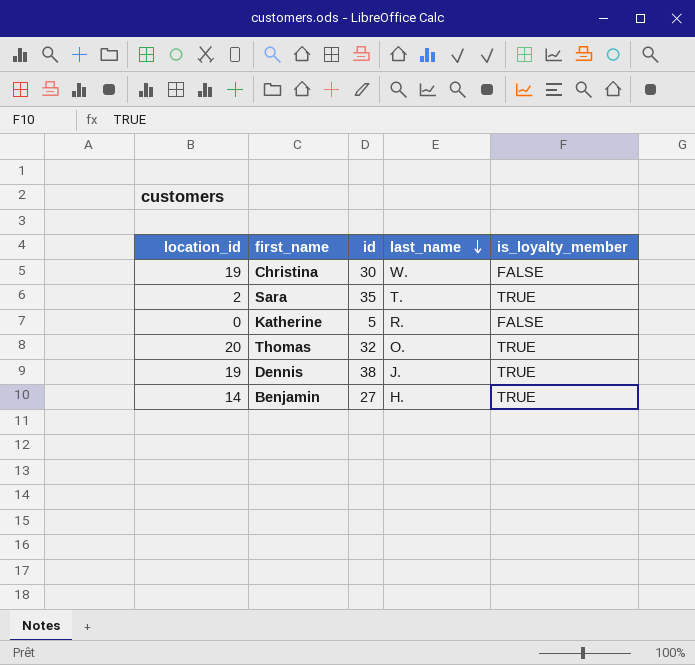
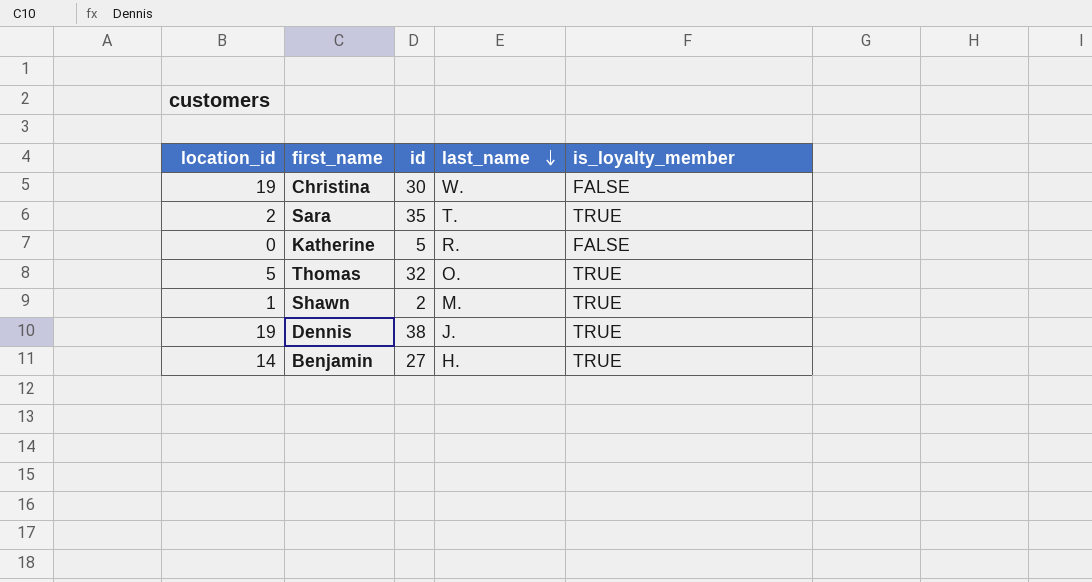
Thomas | location_id: 20 -> 5
row Shawn: none -> 1 | 2 | M. | TRUE

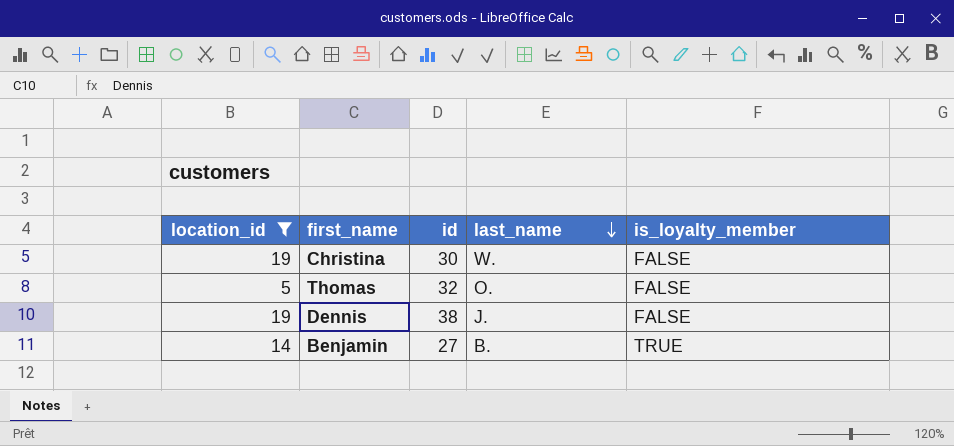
filter: none -> location_id >= 5
Thomas | is_loyalty_member: TRUE -> FALSE
Dennis | is_loyalty_member: TRUE -> FALSE
Benjamin | last_name: H. -> B.

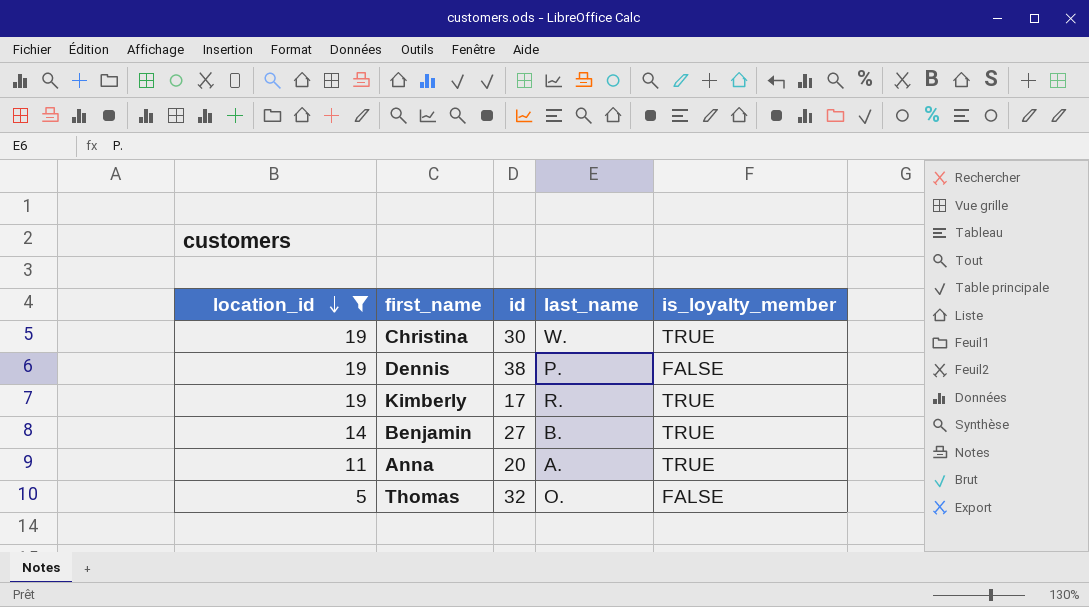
row order: last_name descending -> location_id descending
Christina | is_loyalty_member: FALSE -> TRUE
Dennis | last_name: J. -> P.
row Kimberly: none -> 19 | 17 | R. | TRUE
row Anna: none -> 11 | 20 | A. | TRUE

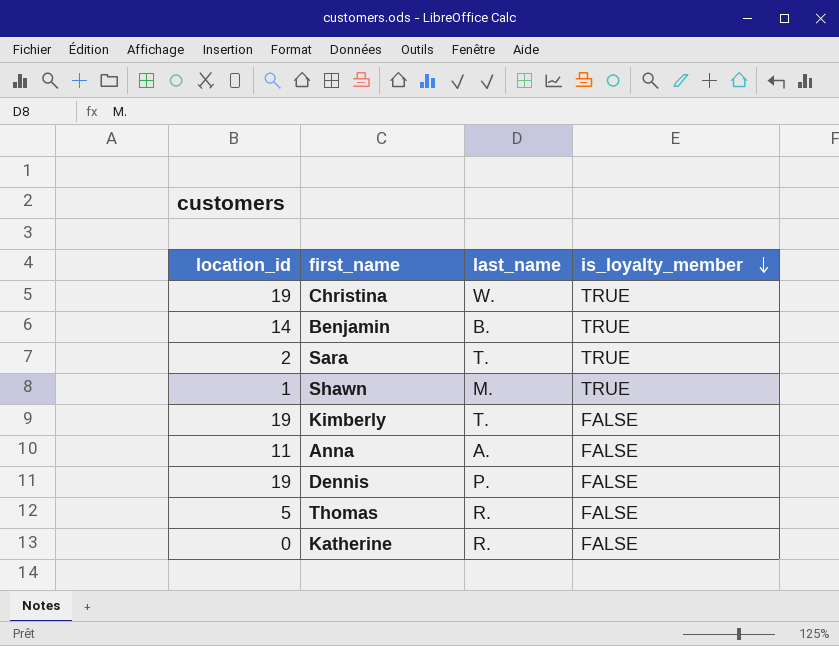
filter: location_id >= 5 -> none
row order: location_id descending -> is_loyalty_member descending
column id | position: 3 -> none
Kimberly | last_name: R. -> T.
Kimberly | is_loyalty_member: TRUE -> FALSE
Anna | is_loyalty_member: TRUE -> FALSE
Thomas | last_name: O. -> R.

